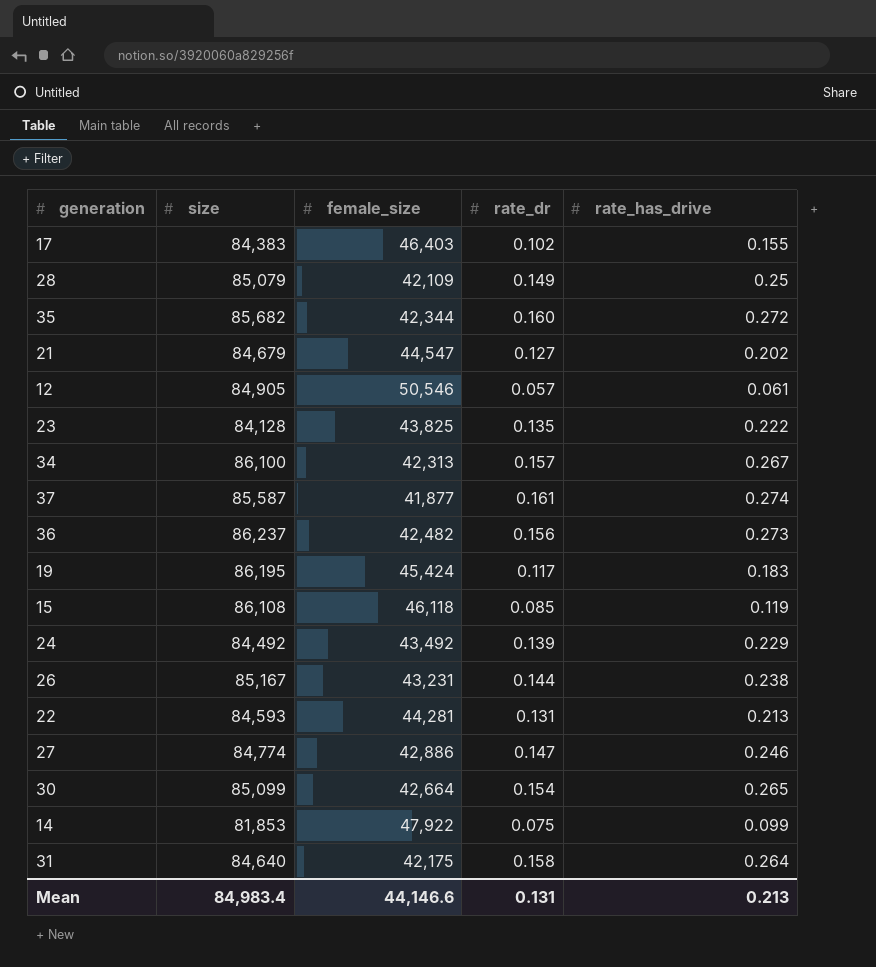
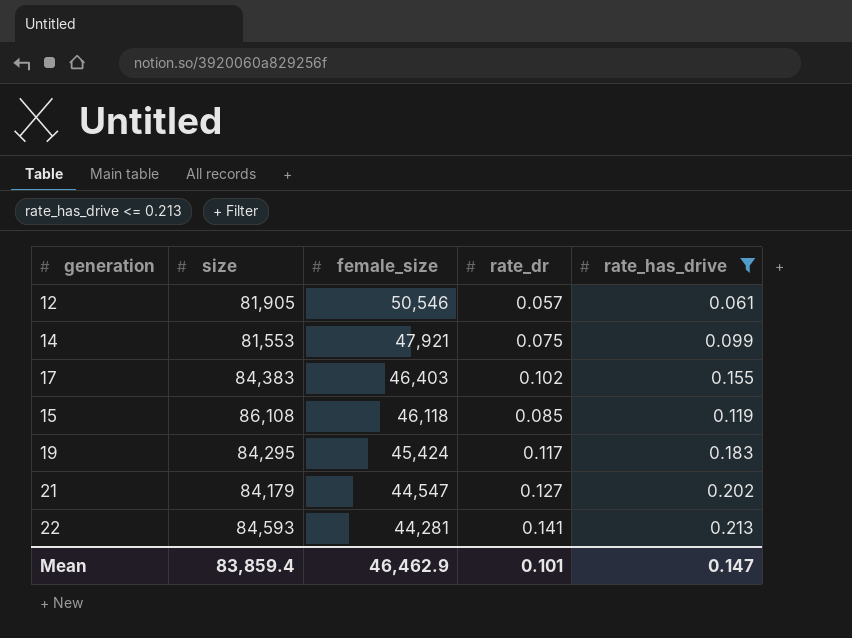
filter: none -> rate_has_drive <= 0.213
row order: none -> female_size descending
12 | size: 84,905 -> 81,905
14 | size: 81,853 -> 81,553
14 | female_size: 47,922 -> 47,921
19 | size: 86,195 -> 84,295
21 | size: 84,679 -> 84,179
22 | rate_dr: 0.131 -> 0.141
Mean | size: 84,983.4 -> 83,859.4
Mean | female_size: 44,146.6 -> 46,462.9
Mean | rate_dr: 0.131 -> 0.101
Mean | rate_has_drive: 0.213 -> 0.147

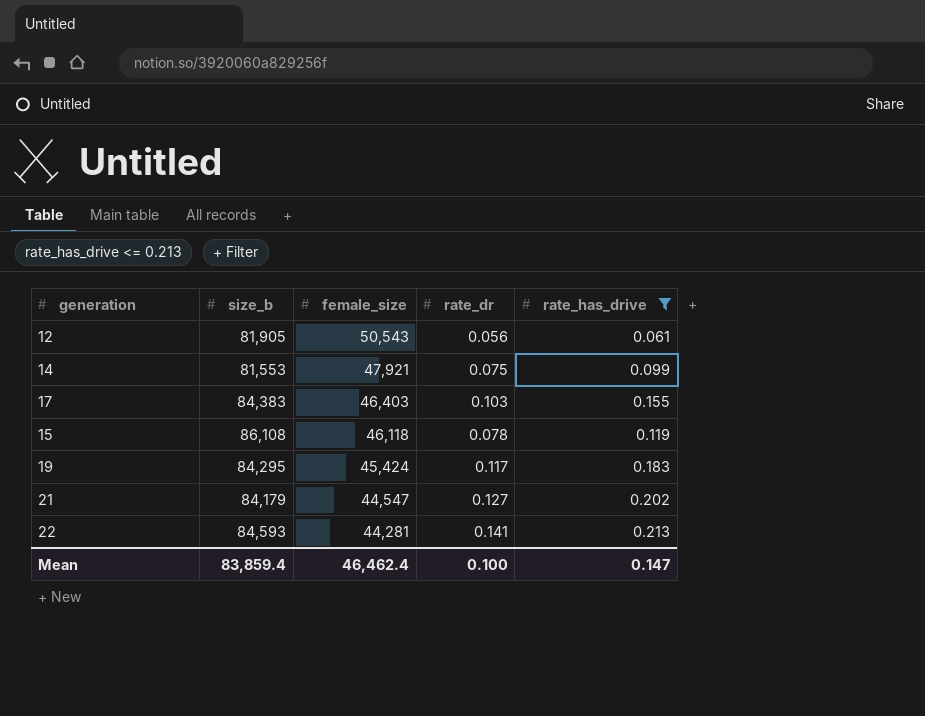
column name: size -> size_b
12 | female_size: 50,546 -> 50,543
12 | rate_dr: 0.057 -> 0.056
17 | rate_dr: 0.102 -> 0.103
15 | rate_dr: 0.085 -> 0.078
Mean | female_size: 46,462.9 -> 46,462.4
Mean | rate_dr: 0.101 -> 0.100

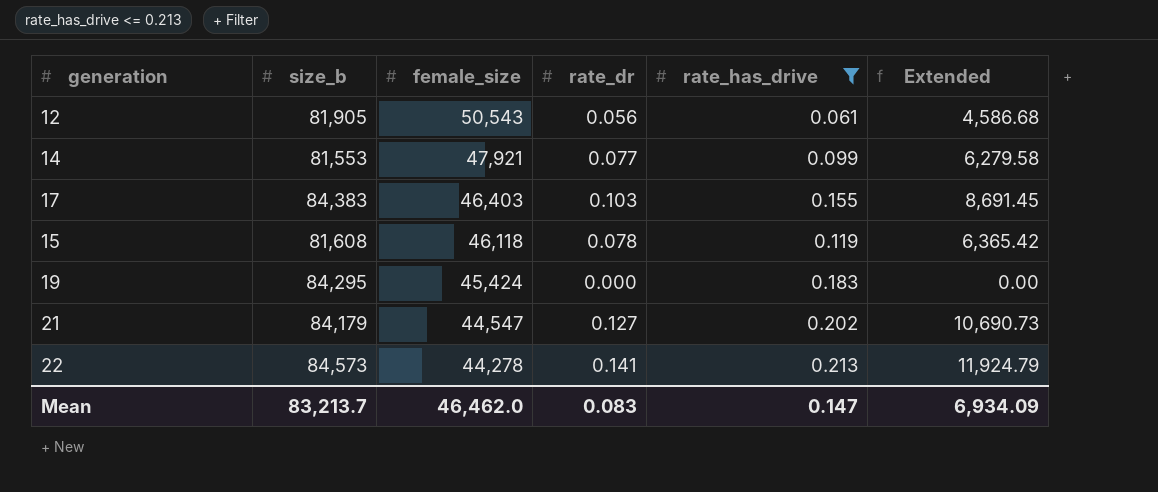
column Extended | formula: none -> [size_b] * [rate_dr]
14 | rate_dr: 0.075 -> 0.077
15 | size_b: 86,108 -> 81,608
19 | rate_dr: 0.117 -> 0.000
22 | size_b: 84,593 -> 84,573
22 | female_size: 44,281 -> 44,278
Mean | size_b: 83,859.4 -> 83,213.7
Mean | female_size: 46,462.4 -> 46,462.0
Mean | rate_dr: 0.100 -> 0.083

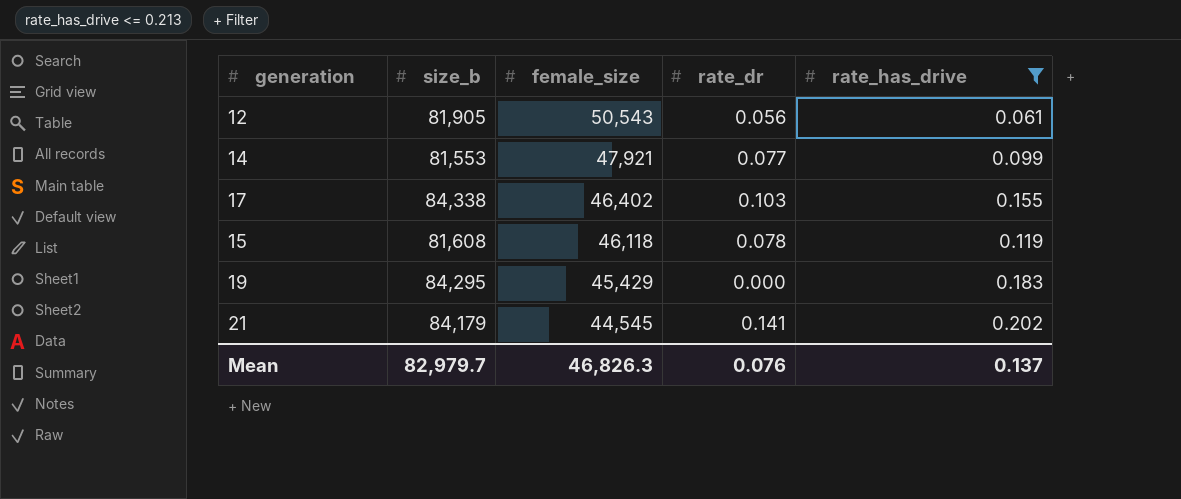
column Extended | formula: [size_b] * [rate_dr] -> none
row 22: 84,573 | 44,278 | 0.141 | 0.213 | 11,924.79 -> none
17 | size_b: 84,383 -> 84,338
17 | female_size: 46,403 -> 46,402
19 | female_size: 45,424 -> 45,429
21 | female_size: 44,547 -> 44,545
21 | rate_dr: 0.127 -> 0.141
Mean | size_b: 83,213.7 -> 82,979.7
Mean | female_size: 46,462.0 -> 46,826.3
Mean | rate_dr: 0.083 -> 0.076
Mean | rate_has_drive: 0.147 -> 0.137

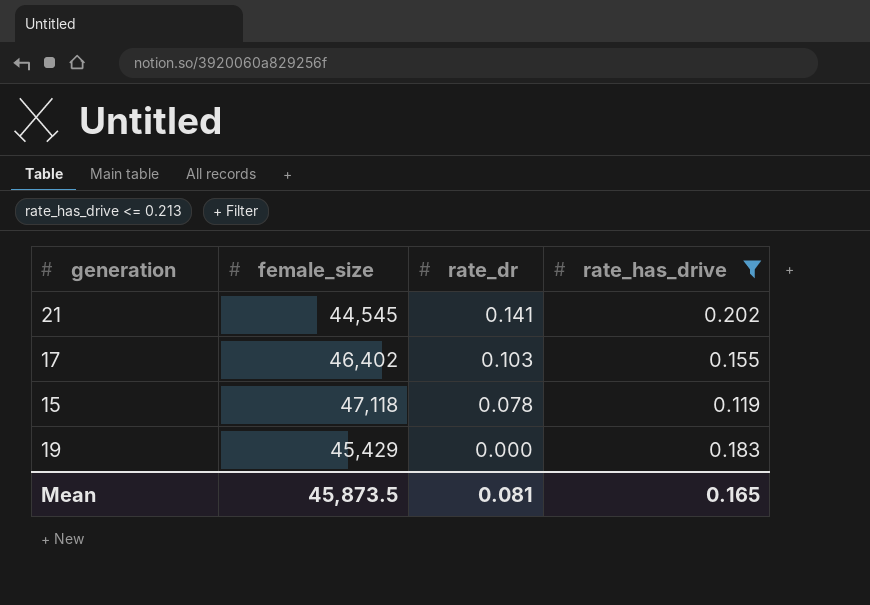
row order: female_size descending -> rate_dr descending
column size_b | position: 2 -> none
row 12: 81,905 | 50,543 | 0.056 | 0.061 -> none
row 14: 81,553 | 47,921 | 0.077 | 0.099 -> none
15 | female_size: 46,118 -> 47,118
Mean | female_size: 46,826.3 -> 45,873.5
Mean | rate_dr: 0.076 -> 0.081
Mean | rate_has_drive: 0.137 -> 0.165

